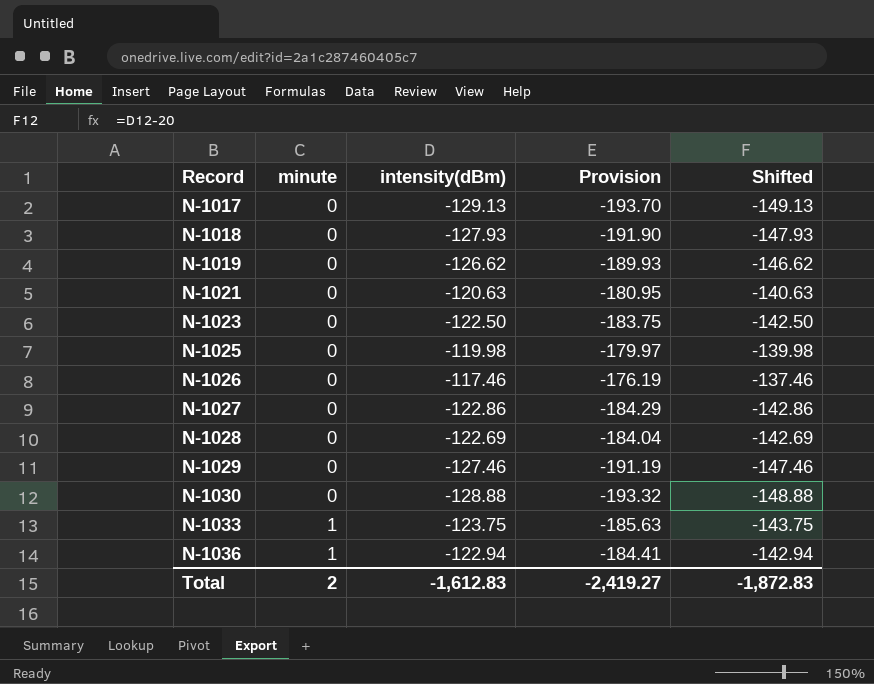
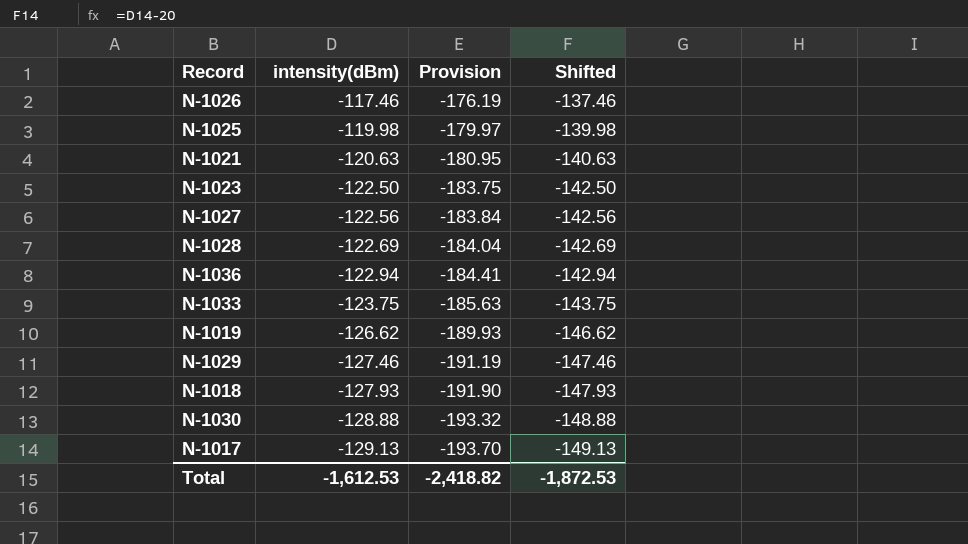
row order: Record ascending -> intensity(dBm) descending
column minute | position: 2 -> none
N-1027 | intensity(dBm): -122.86 -> -122.56
N-1027 | Provision: -184.29 -> -183.84
N-1027 | Shifted: -142.86 -> -142.56
Total | intensity(dBm): -1,612.83 -> -1,612.53
Total | Provision: -2,419.27 -> -2,418.82
Total | Shifted: -1,872.83 -> -1,872.53

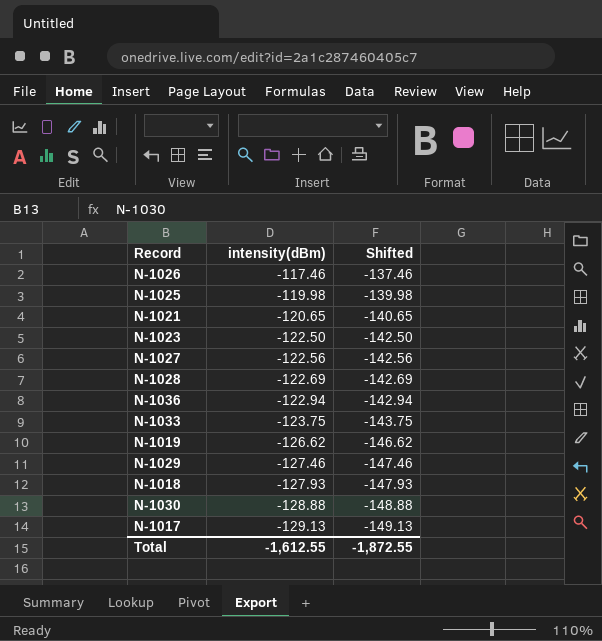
column Provision | formula: [intensity(dBm)] * 1.5 -> none
N-1021 | intensity(dBm): -120.63 -> -120.65
N-1021 | Shifted: -140.63 -> -140.65
Total | intensity(dBm): -1,612.53 -> -1,612.55
Total | Shifted: -1,872.53 -> -1,872.55

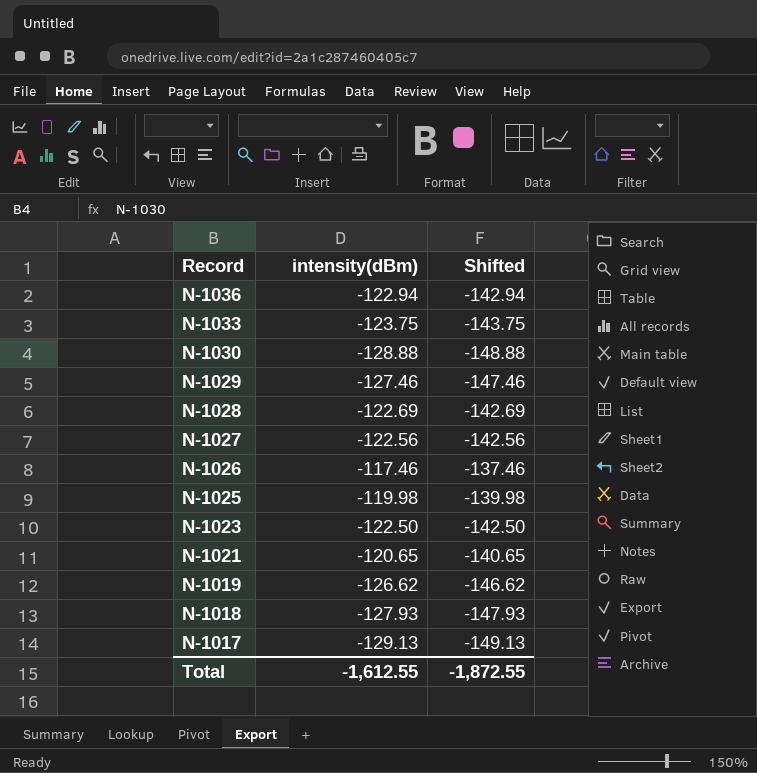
row order: intensity(dBm) descending -> Record descending

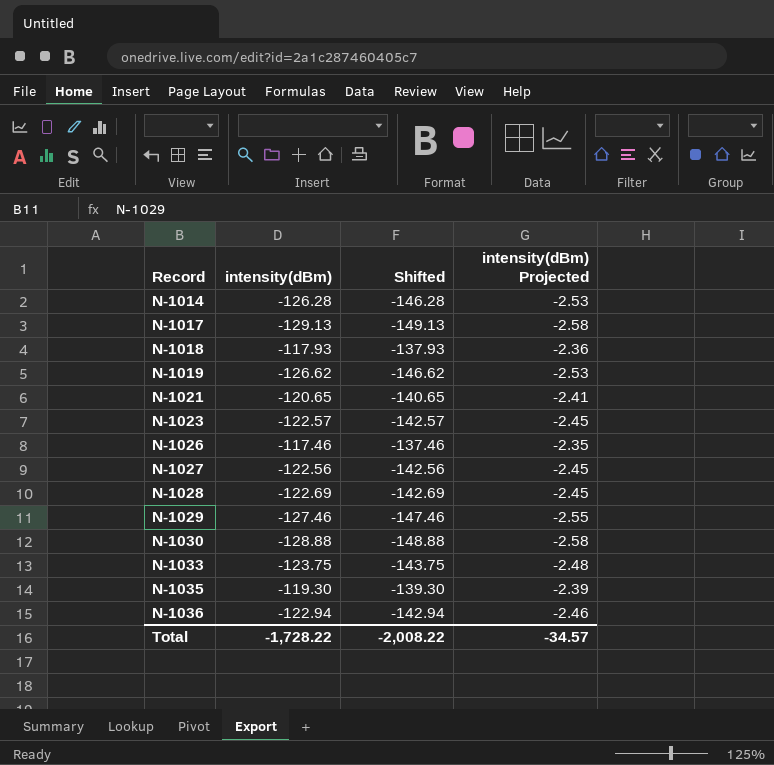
row order: Record descending -> Record ascending
column intensity(dBm) Projected | formula: none -> [intensity(dBm)] * 0.02
row N-1025: -119.98 | -139.98 -> none
row N-1014: none -> -126.28 | -146.28 | -2.53
N-1018 | intensity(dBm): -127.93 -> -117.93
N-1018 | Shifted: -147.93 -> -137.93
N-1023 | intensity(dBm): -122.50 -> -122.57
N-1023 | Shifted: -142.50 -> -142.57
row N-1035: none -> -119.30 | -139.30 | -2.39
Total | intensity(dBm): -1,612.55 -> -1,728.22
Total | Shifted: -1,872.55 -> -2,008.22

